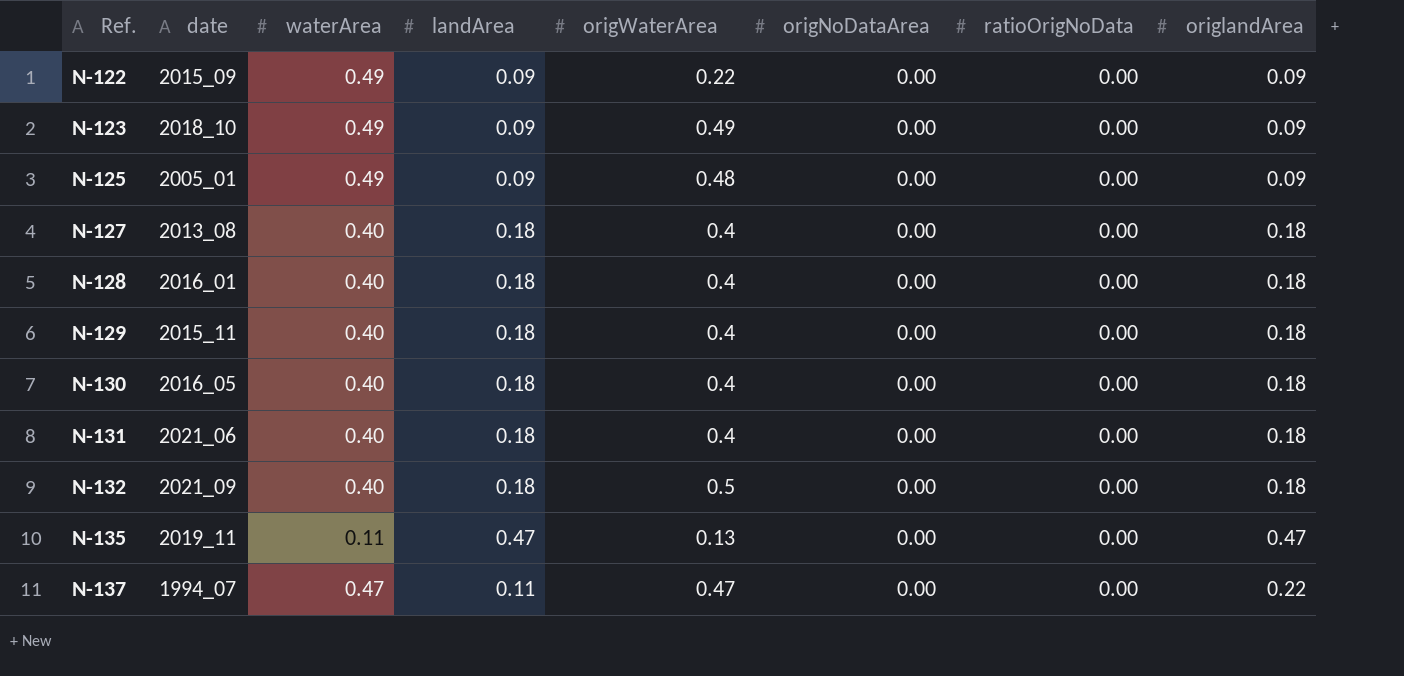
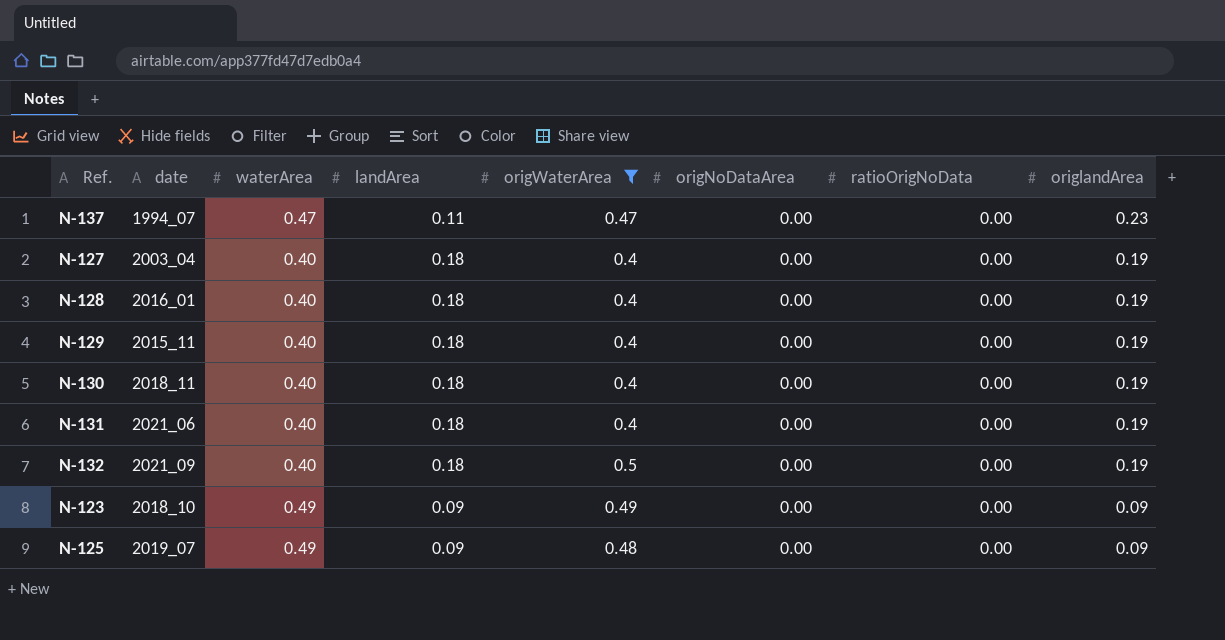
filter: none -> origWaterArea >= 0.4
row order: Ref. ascending -> origlandArea descending
N-137 | origlandArea: 0.22 -> 0.23
N-127 | date: 2013_08 -> 2003_04
N-127 | origlandArea: 0.18 -> 0.19
N-128 | origlandArea: 0.18 -> 0.19
N-129 | origlandArea: 0.18 -> 0.19
N-130 | date: 2016_05 -> 2018_11
N-130 | origlandArea: 0.18 -> 0.19
N-131 | origlandArea: 0.18 -> 0.19
N-132 | origlandArea: 0.18 -> 0.19
N-125 | date: 2005_01 -> 2019_07

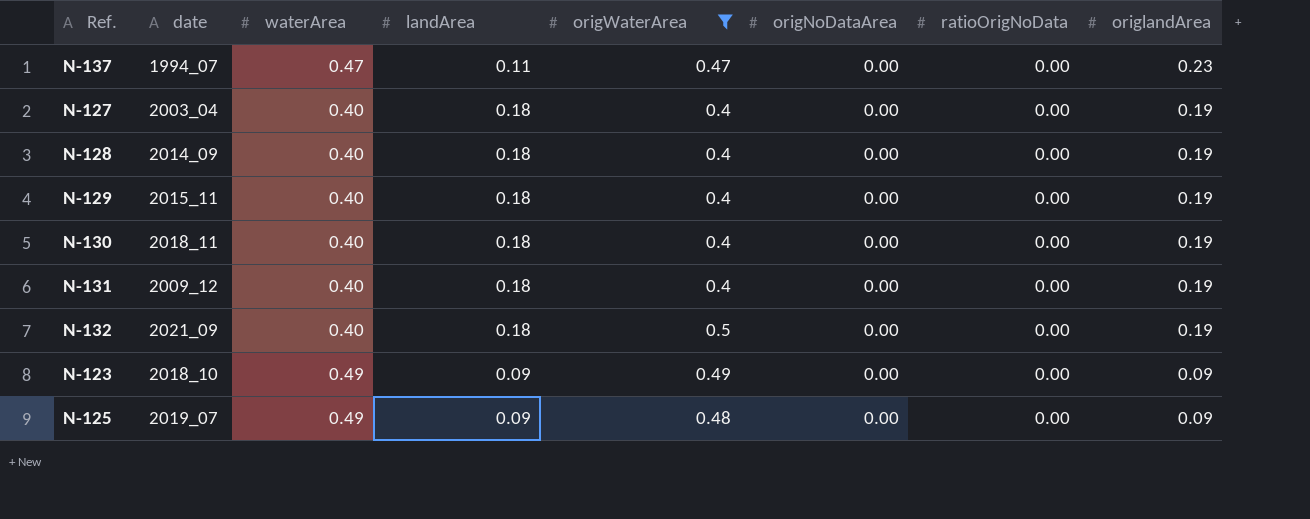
N-128 | date: 2016_01 -> 2014_09
N-131 | date: 2021_06 -> 2009_12

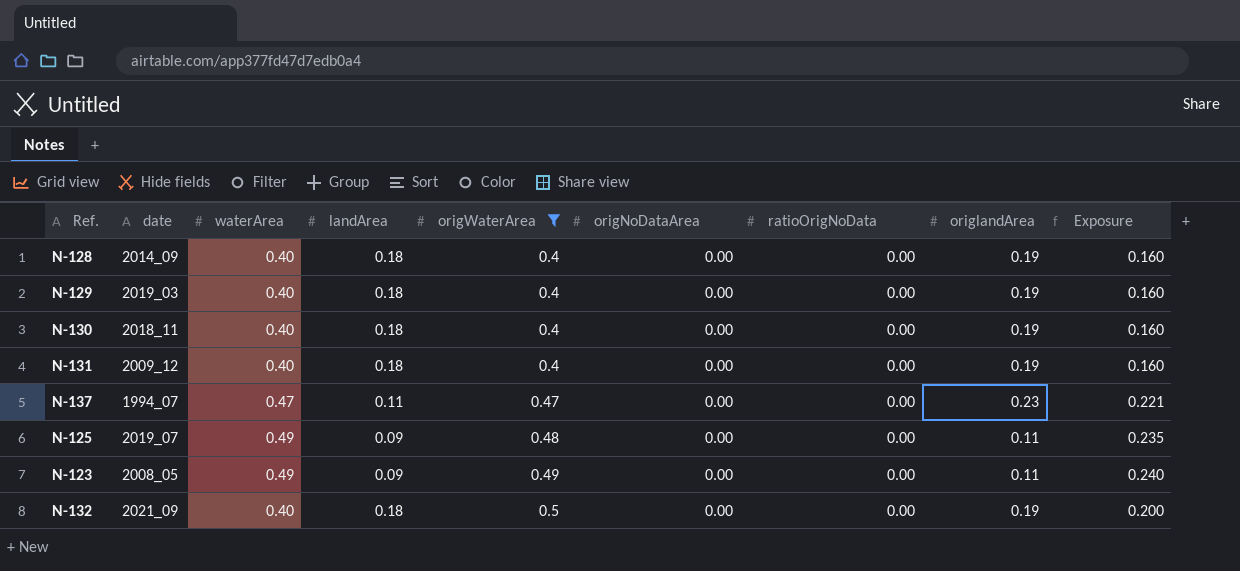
row order: origlandArea descending -> origWaterArea ascending
column Exposure | formula: none -> [waterArea] * [origWaterArea]
row N-127: 2003_04 | 0.40 | 0.18 | 0.4 | 0.00 | 0.00 | 0.19 -> none
N-129 | date: 2015_11 -> 2019_03
N-125 | origlandArea: 0.09 -> 0.11
N-123 | date: 2018_10 -> 2008_05
N-123 | origlandArea: 0.09 -> 0.11

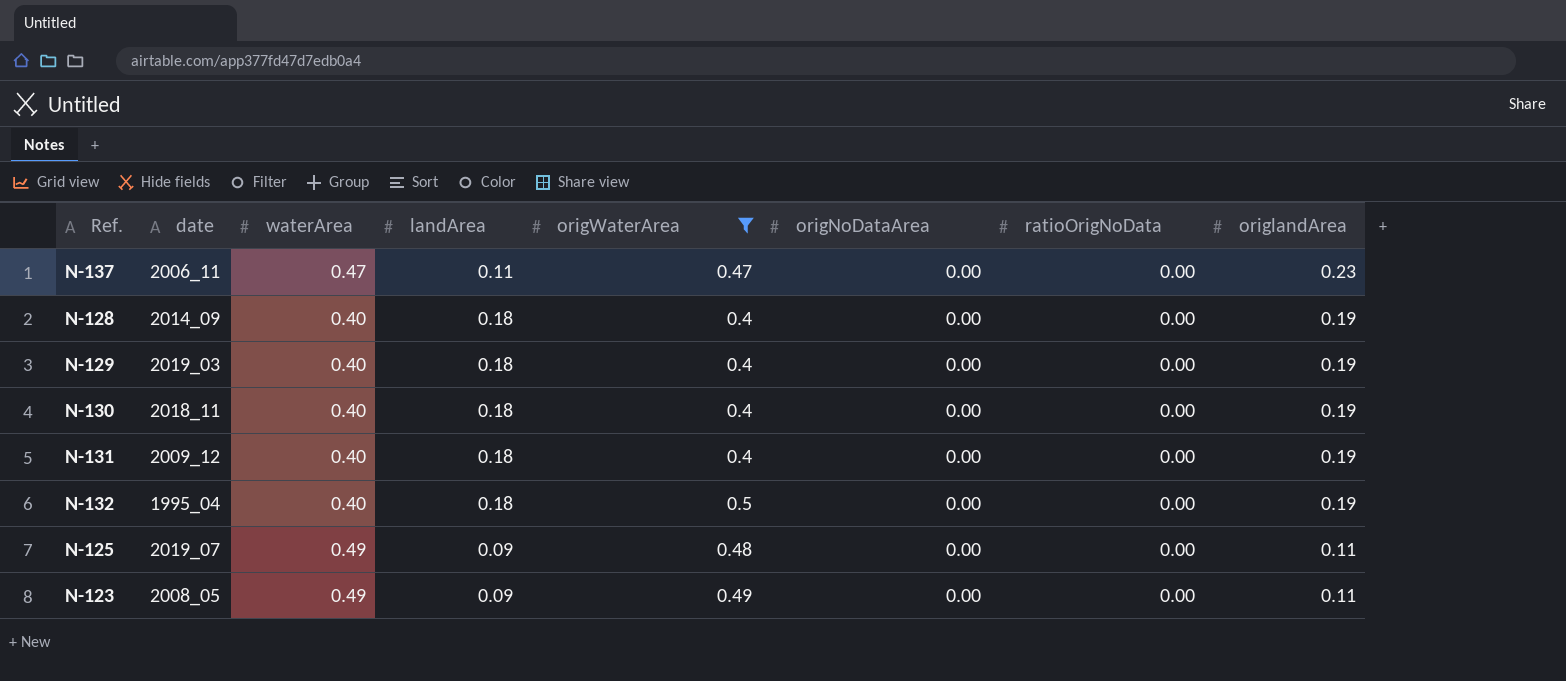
row order: origWaterArea ascending -> origlandArea descending
column Exposure | formula: [waterArea] * [origWaterArea] -> none
N-137 | date: 1994_07 -> 2006_11
N-132 | date: 2021_09 -> 1995_04

